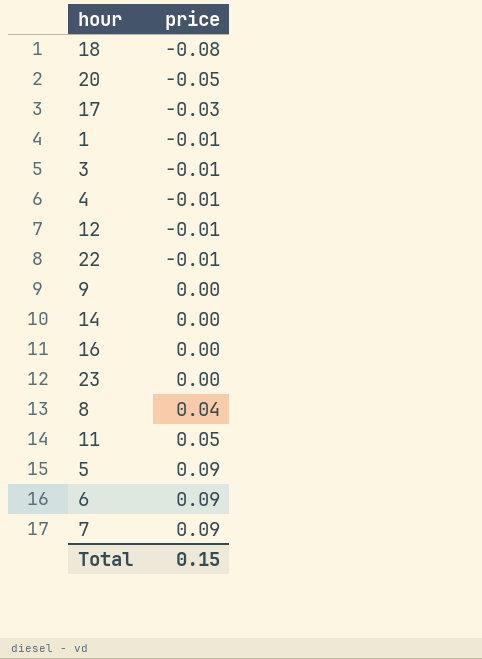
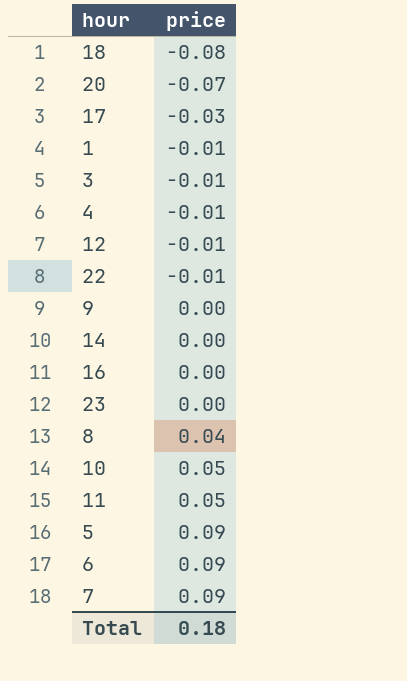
20 | price: -0.05 -> -0.07
row 10: none -> 0.05
Total | price: 0.15 -> 0.18

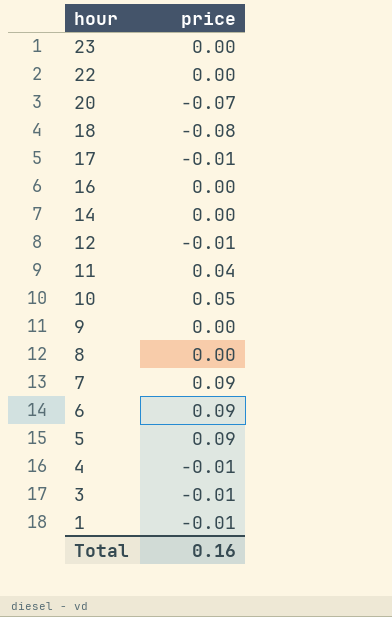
row order: price ascending -> hour descending
22 | price: -0.01 -> 0.00
17 | price: -0.03 -> -0.01
11 | price: 0.05 -> 0.04
8 | price: 0.04 -> 0.00
Total | price: 0.18 -> 0.16

